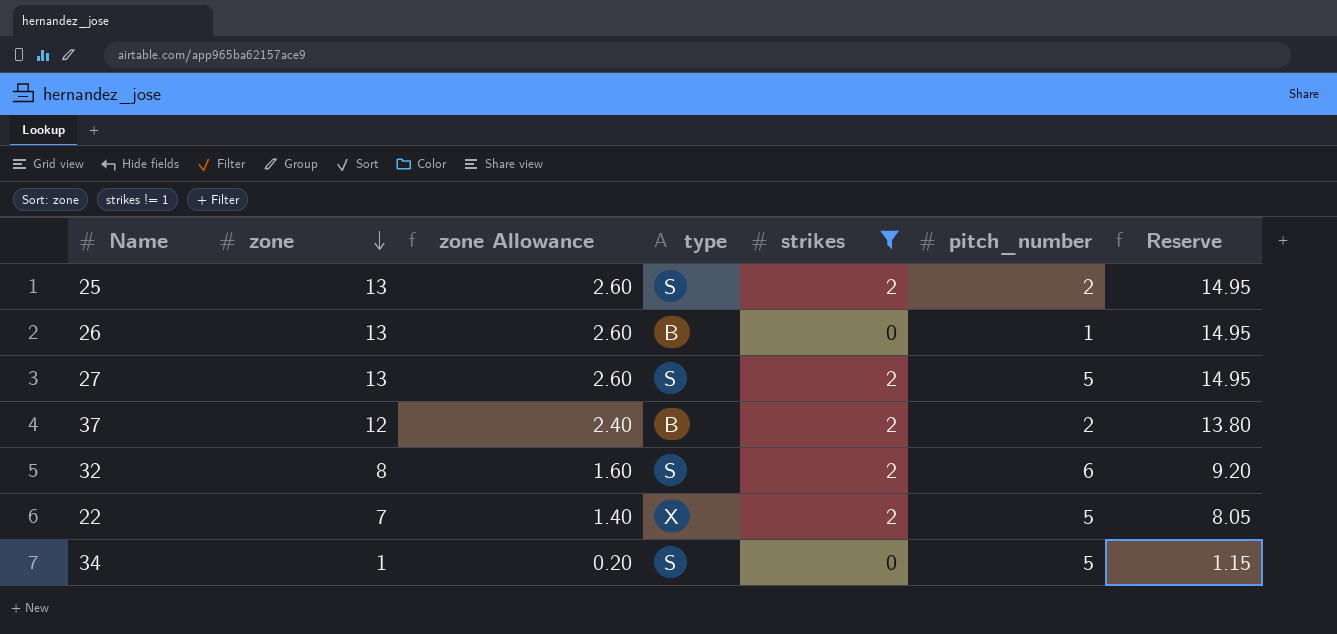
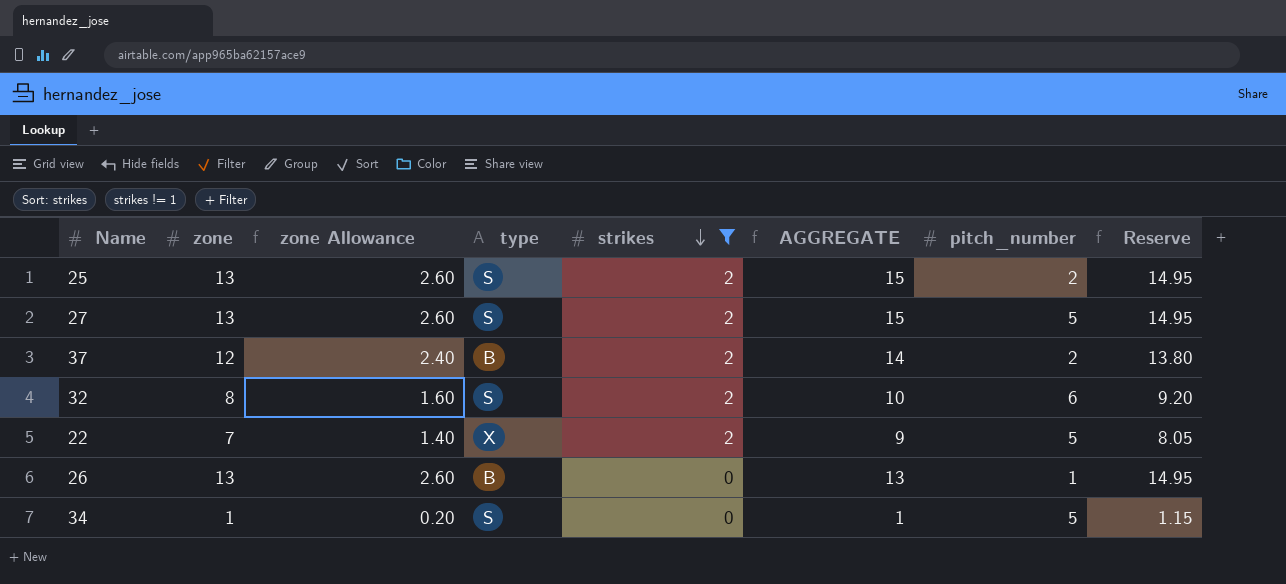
row order: zone descending -> strikes descending
column AGGREGATE | formula: none -> [zone] + [strikes]

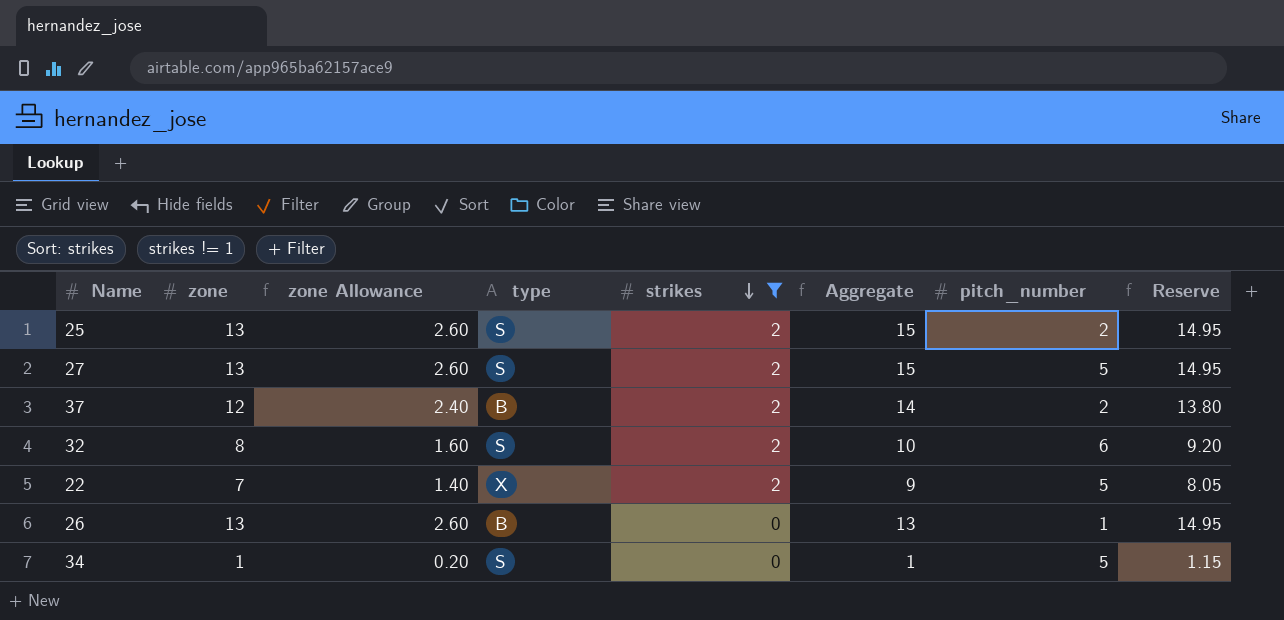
column name: AGGREGATE -> Aggregate

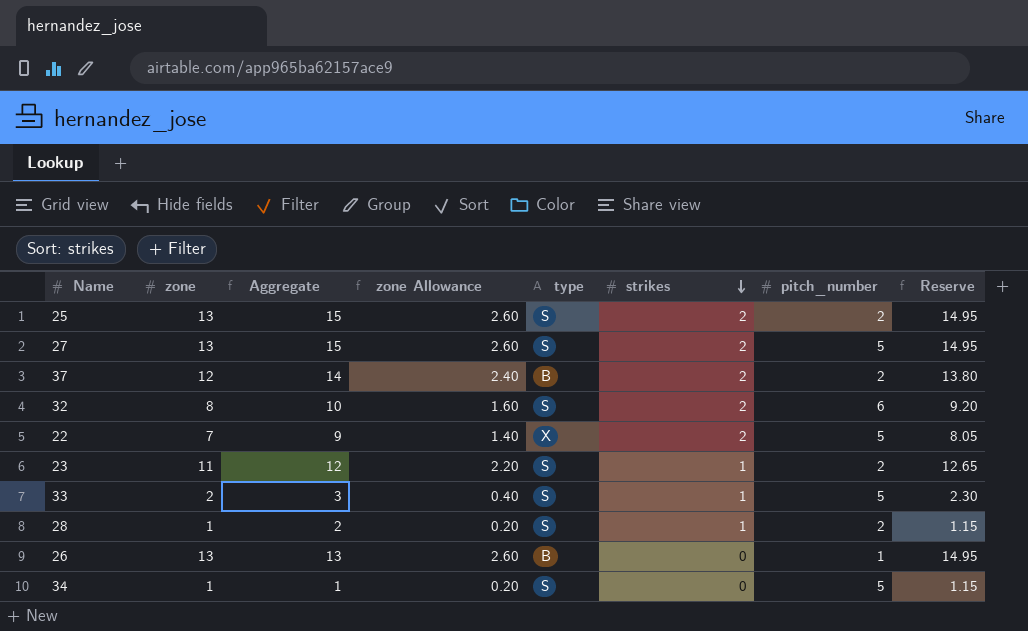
filter: strikes != 1 -> none
column Aggregate | position: 6 -> 3

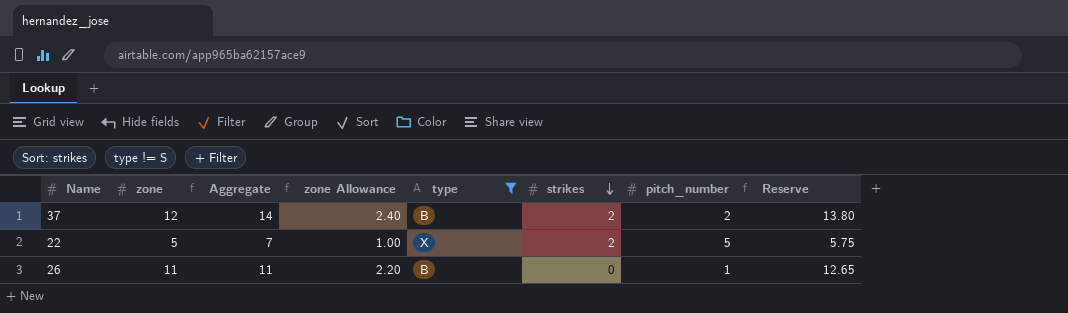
filter: none -> type != S
22 | zone: 7 -> 5
22 | Aggregate: 9 -> 7
22 | zone Allowance: 1.40 -> 1.00
22 | Reserve: 8.05 -> 5.75
26 | zone: 13 -> 11
26 | Aggregate: 13 -> 11
26 | zone Allowance: 2.60 -> 2.20
26 | Reserve: 14.95 -> 12.65

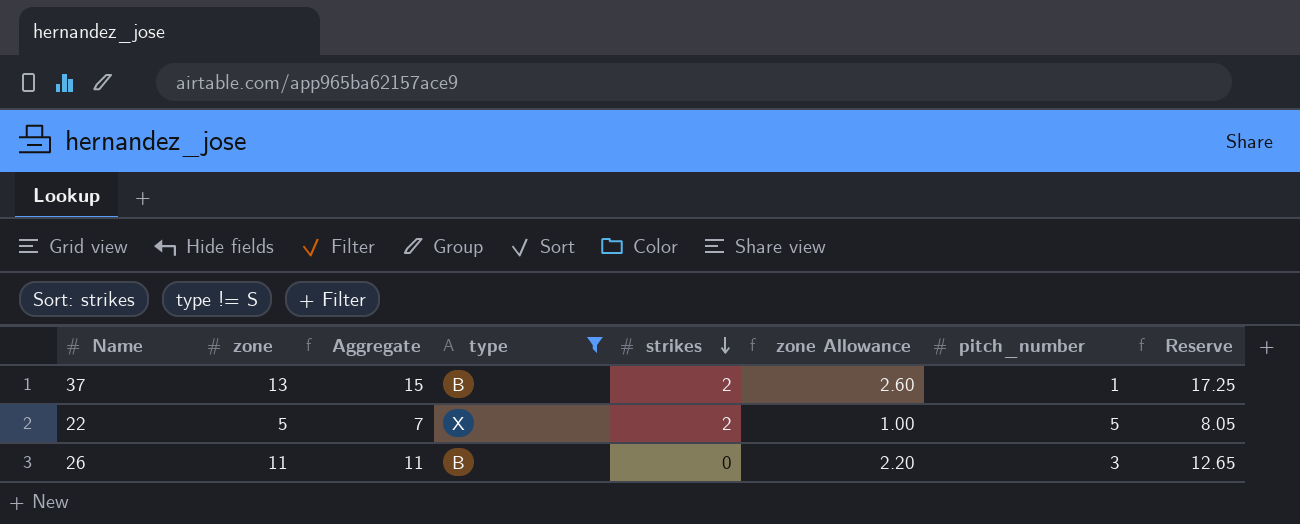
column zone Allowance | position: 4 -> 6
column Reserve | formula: [zone] * 1.15 -> [Aggregate] * 1.15
37 | zone: 12 -> 13
37 | Aggregate: 14 -> 15
37 | zone Allowance: 2.40 -> 2.60
37 | pitch_number: 2 -> 1
26 | pitch_number: 1 -> 3

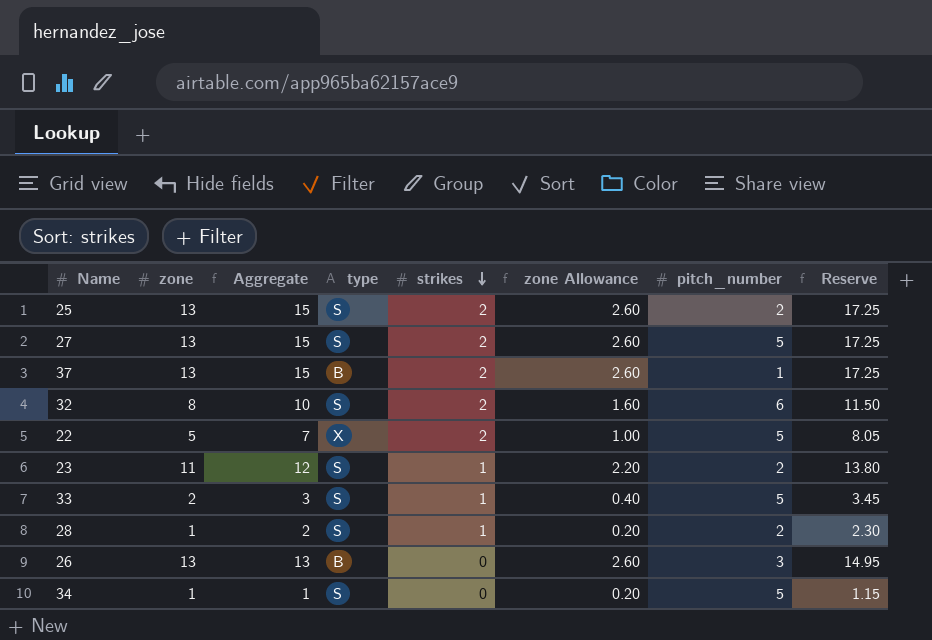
filter: type != S -> none
26 | zone: 11 -> 13
26 | Aggregate: 11 -> 13
26 | zone Allowance: 2.20 -> 2.60
26 | Reserve: 12.65 -> 14.95

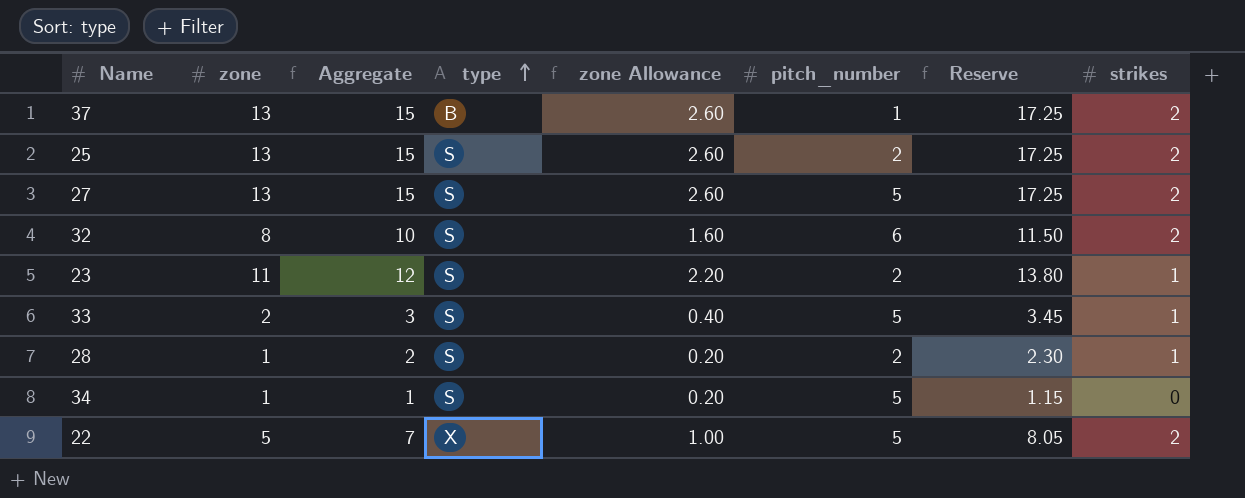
row order: strikes descending -> type ascending
column strikes | position: 5 -> 8
row 26: 13 | 13 | B | 0 | 2.60 | 3 | 14.95 -> none

